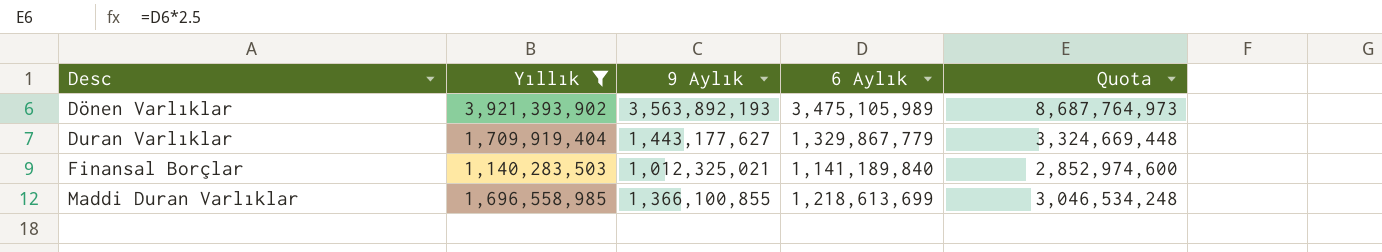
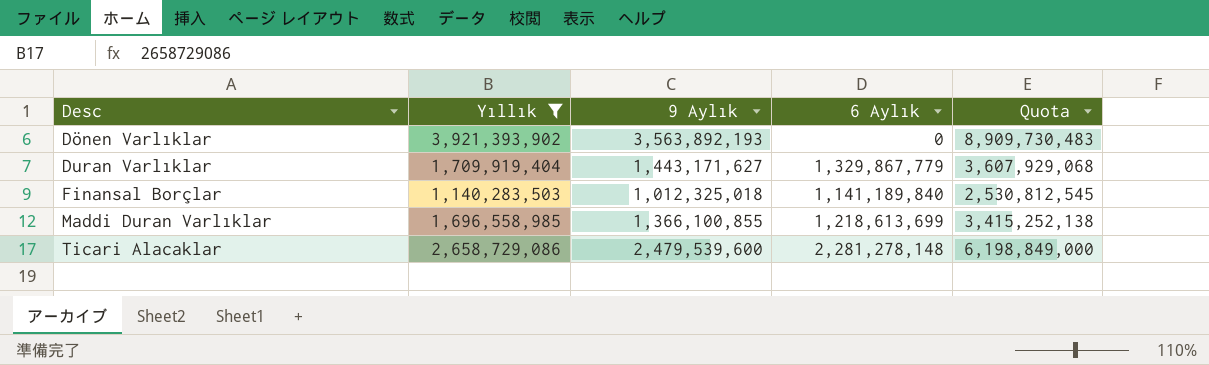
column Quota | formula: [6 Aylık] * 2.5 -> [9 Aylık] * 2.5
Dönen Varlıklar | 6 Aylık: 3,475,105,989 -> 0
Duran Varlıklar | 9 Aylık: 1,443,177,627 -> 1,443,171,627
Finansal Borçlar | 9 Aylık: 1,012,325,021 -> 1,012,325,018
row Ticari Alacaklar: none -> 2,658,729,086 | 2,479,539,600 | 2,281,278,148 | 6,198,849,000

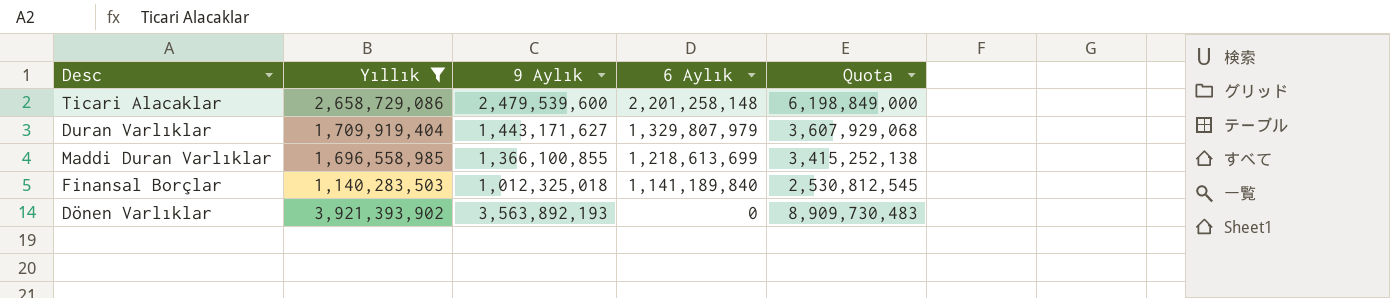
row order: Desc ascending -> 6 Aylık descending
Ticari Alacaklar | 6 Aylık: 2,281,278,148 -> 2,201,258,148
Duran Varlıklar | 6 Aylık: 1,329,867,779 -> 1,329,807,979

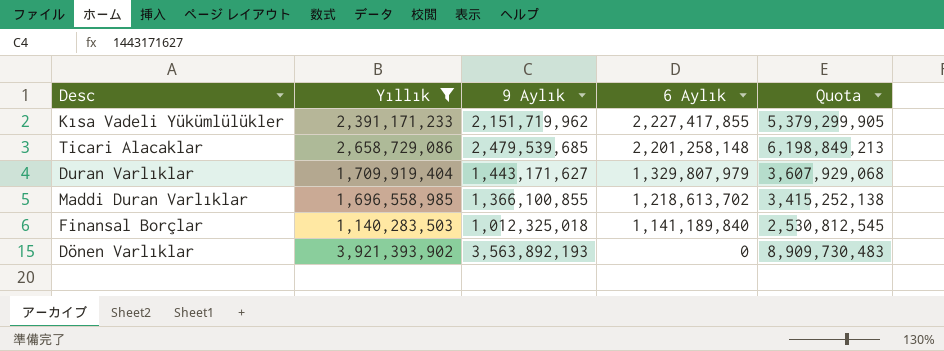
row Kısa Vadeli Yükümlülükler: none -> 2,391,171,233 | 2,151,719,962 | 2,227,417,855 | 5,379,299,905
Ticari Alacaklar | 9 Aylık: 2,479,539,600 -> 2,479,539,685
Ticari Alacaklar | Quota: 6,198,849,000 -> 6,198,849,213
Maddi Duran Varlıklar | 6 Aylık: 1,218,613,699 -> 1,218,613,702

